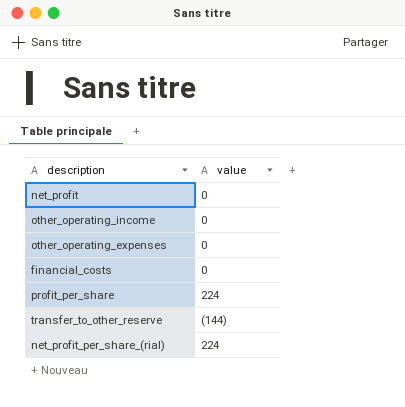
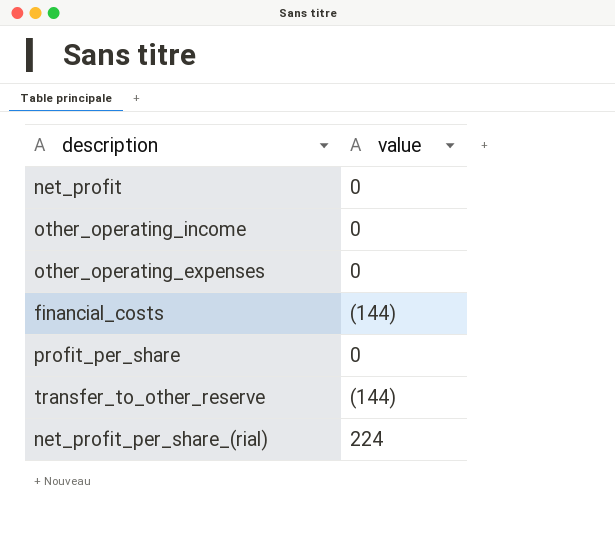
financial_costs | value: 0 -> (144)
profit_per_share | value: 224 -> 0

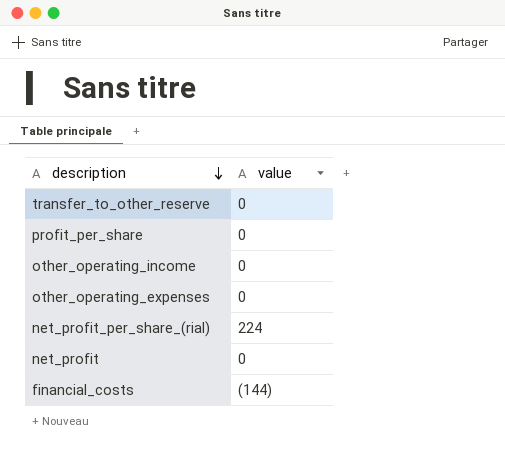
row order: none -> description descending
transfer_to_other_reserve | value: (144) -> 0

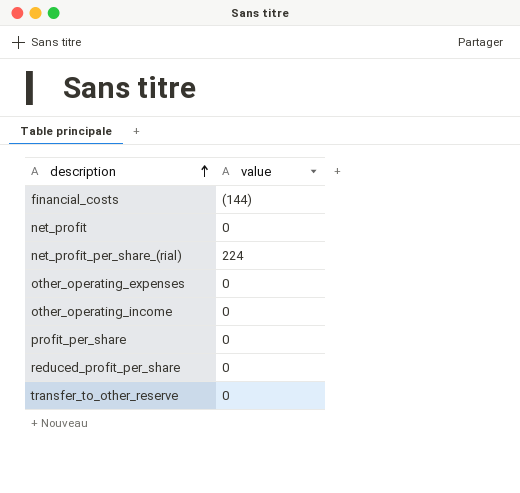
row order: description descending -> description ascending
row reduced_profit_per_share: none -> 0

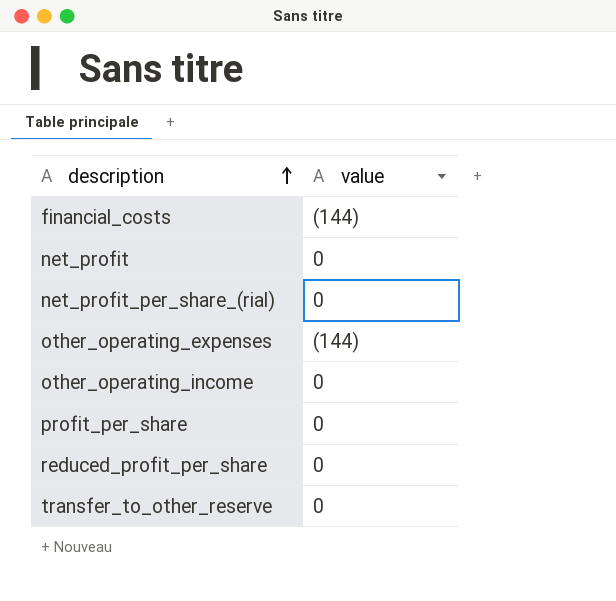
net_profit_per_share_(rial) | value: 224 -> 0
other_operating_expenses | value: 0 -> (144)

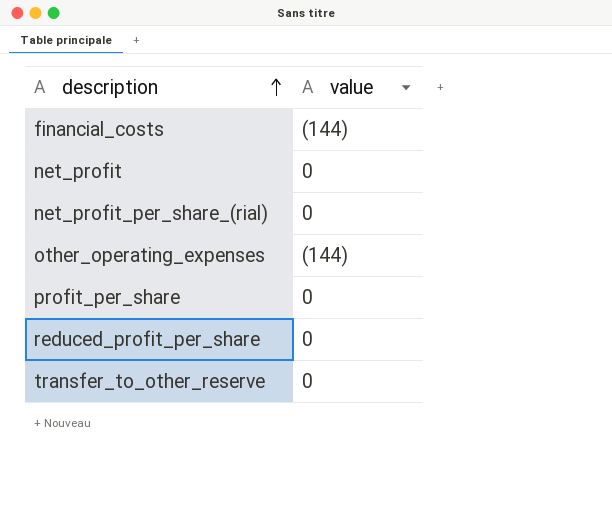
row other_operating_income: 0 -> none

